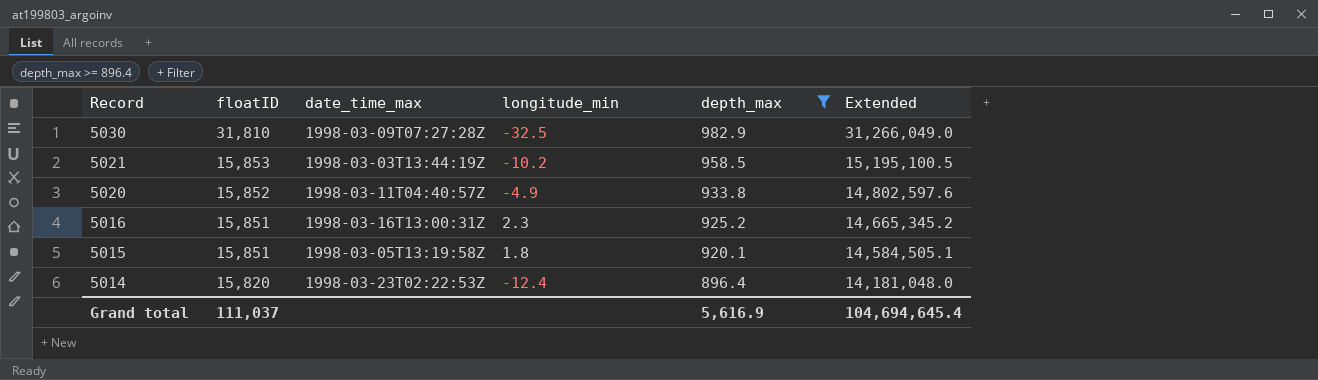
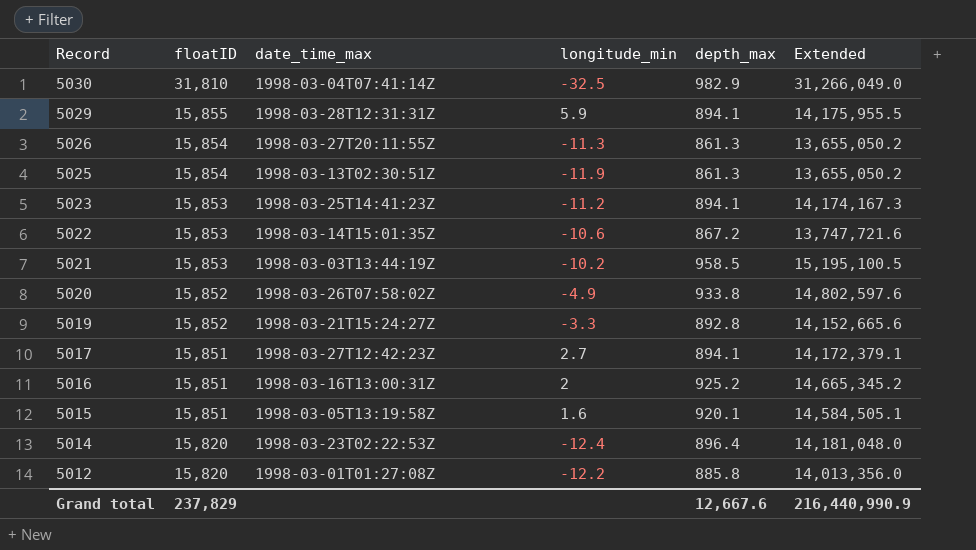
filter: depth_max >= 896.4 -> none
5030 | date_time_max: 1998-03-09T07:27:28Z -> 1998-03-04T07:41:14Z
5020 | date_time_max: 1998-03-11T04:40:57Z -> 1998-03-26T07:58:02Z
5016 | longitude_min: 2.3 -> 2
5015 | longitude_min: 1.8 -> 1.6
Grand total | floatID: 111,037 -> 237,829
Grand total | depth_max: 5,616.9 -> 12,667.6
Grand total | Extended: 104,694,645.4 -> 216,440,990.9

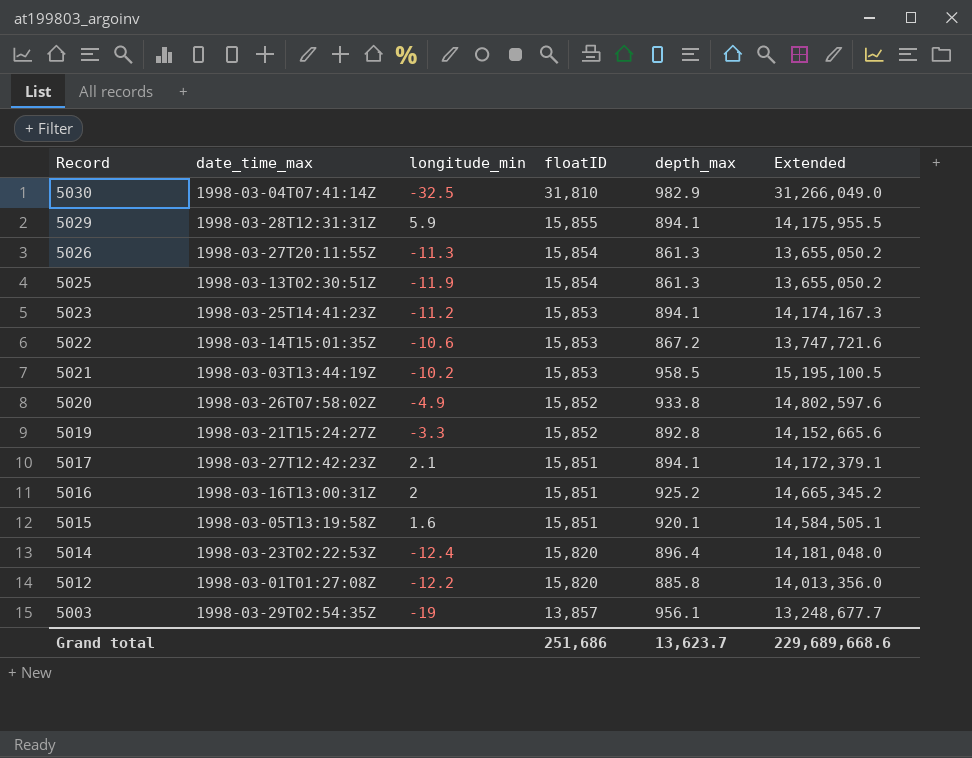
column floatID | position: 2 -> 4
5017 | longitude_min: 2.7 -> 2.1
row 5003: none -> 1998-03-29T02:54:35Z | -19 | 13,857 | 956.1 | 13,248,677.7
Grand total | floatID: 237,829 -> 251,686
Grand total | depth_max: 12,667.6 -> 13,623.7
Grand total | Extended: 216,440,990.9 -> 229,689,668.6

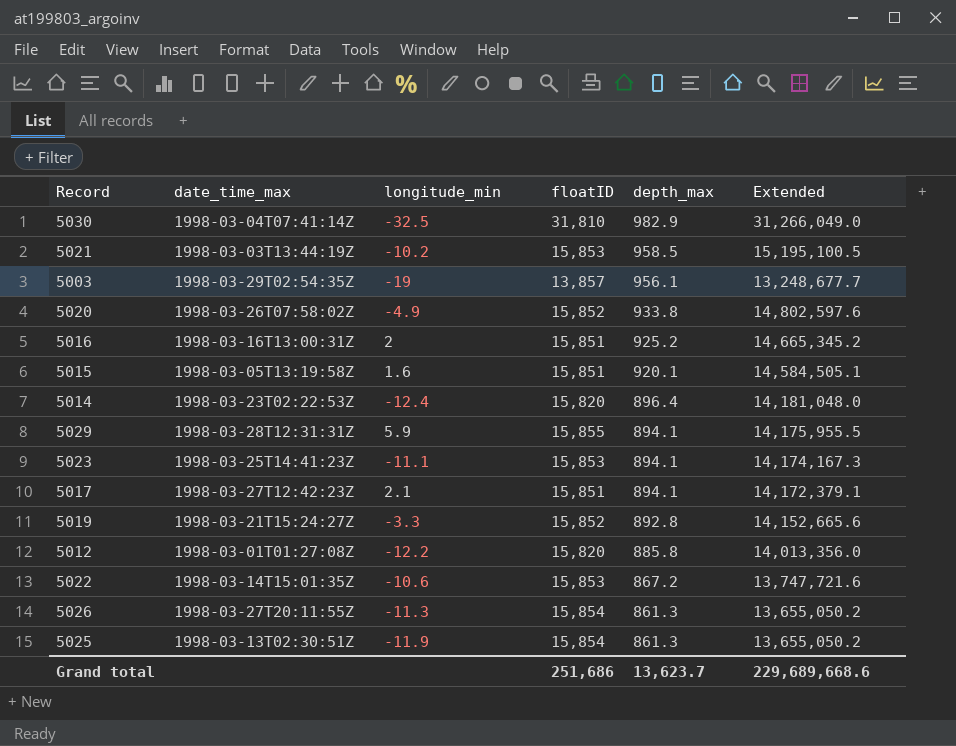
row order: Record descending -> depth_max descending
5023 | longitude_min: -11.2 -> -11.1

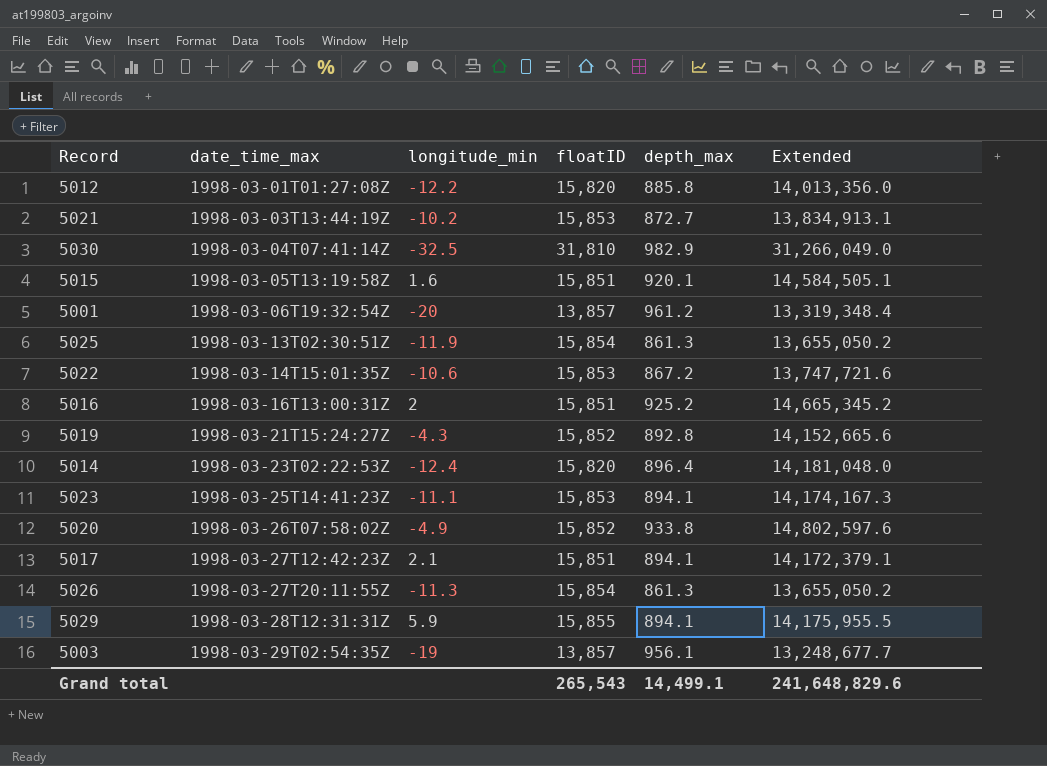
row order: depth_max descending -> date_time_max ascending
5021 | depth_max: 958.5 -> 872.7
5021 | Extended: 15,195,100.5 -> 13,834,913.1
row 5001: none -> 1998-03-06T19:32:54Z | -20 | 13,857 | 961.2 | 13,319,348.4
5019 | longitude_min: -3.3 -> -4.3
Grand total | floatID: 251,686 -> 265,543
Grand total | depth_max: 13,623.7 -> 14,499.1
Grand total | Extended: 229,689,668.6 -> 241,648,829.6

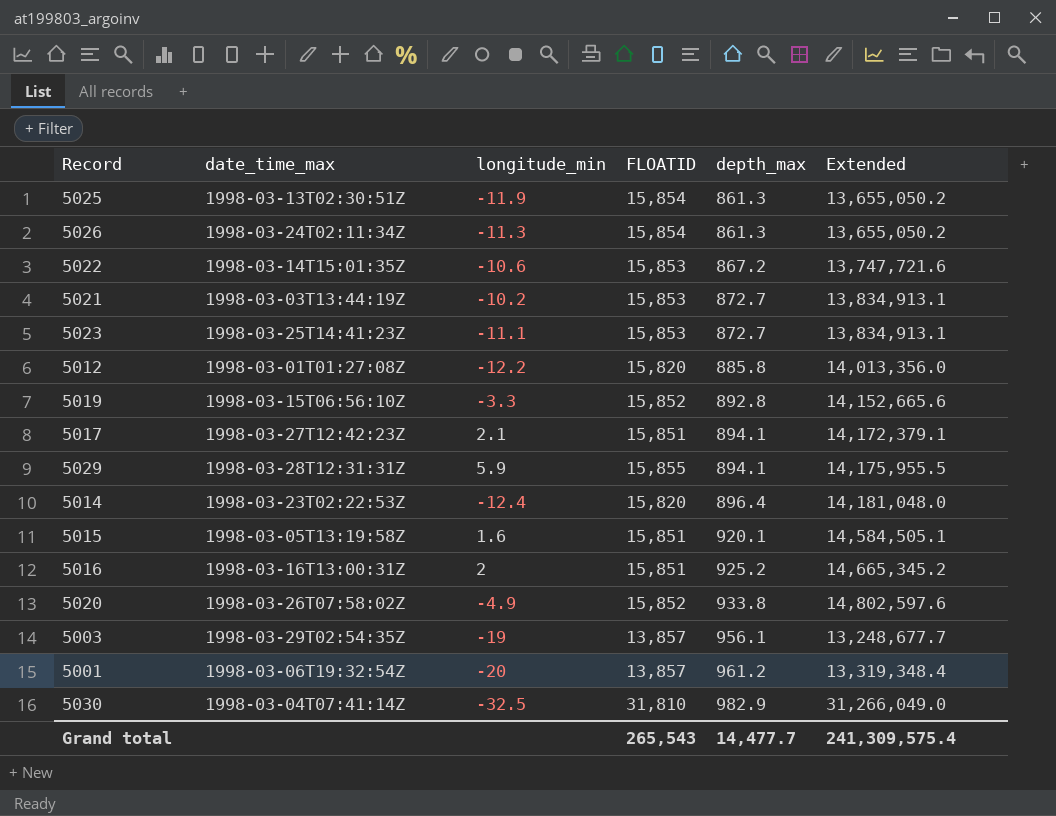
row order: date_time_max ascending -> depth_max ascending
column name: floatID -> FLOATID
5026 | date_time_max: 1998-03-27T20:11:55Z -> 1998-03-24T02:11:34Z
5023 | depth_max: 894.1 -> 872.7
5023 | Extended: 14,174,167.3 -> 13,834,913.1
5019 | date_time_max: 1998-03-21T15:24:27Z -> 1998-03-15T06:56:10Z
5019 | longitude_min: -4.3 -> -3.3
Grand total | depth_max: 14,499.1 -> 14,477.7
Grand total | Extended: 241,648,829.6 -> 241,309,575.4

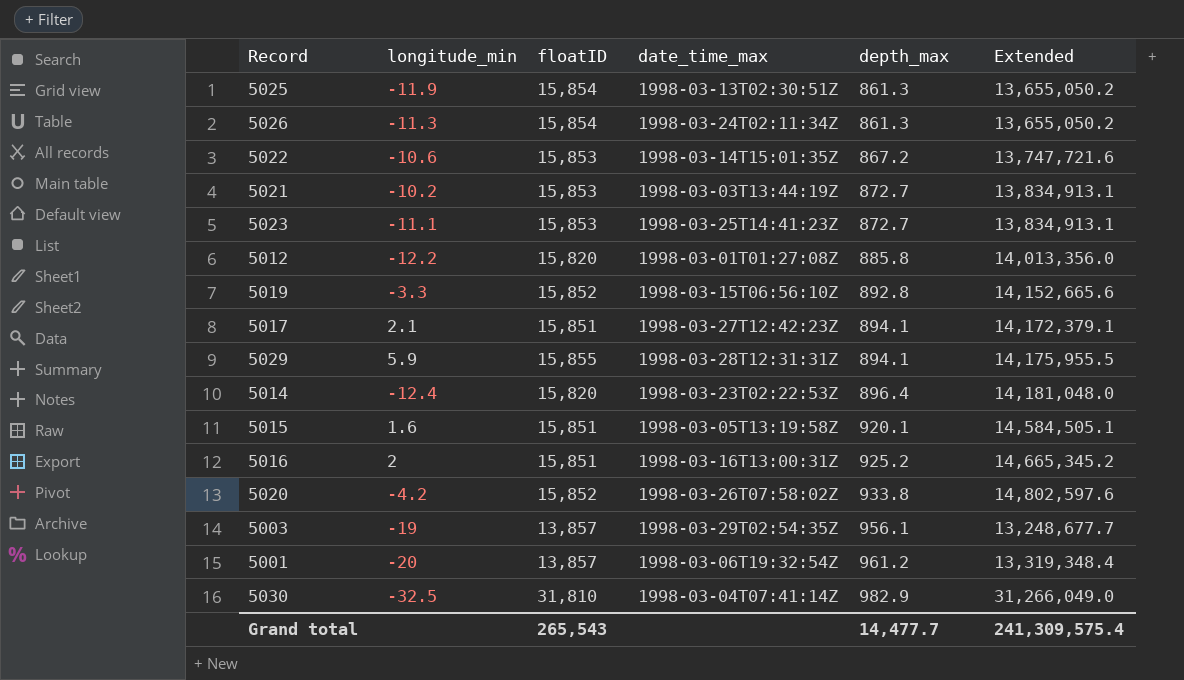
column name: FLOATID -> floatID
column date_time_max | position: 2 -> 4
5020 | longitude_min: -4.9 -> -4.2

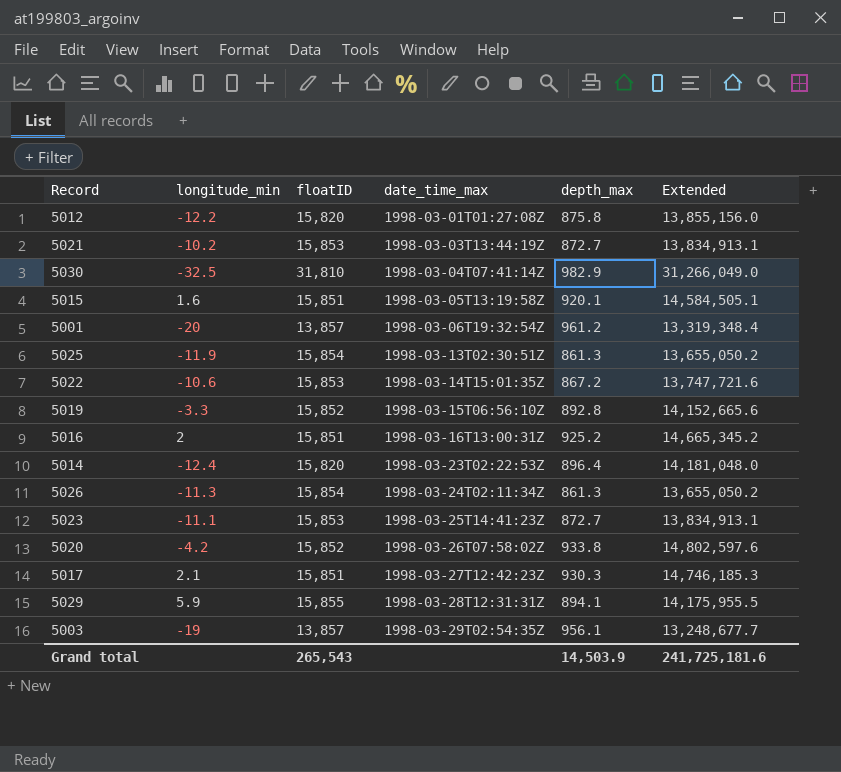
row order: depth_max ascending -> date_time_max ascending
5012 | depth_max: 885.8 -> 875.8
5012 | Extended: 14,013,356.0 -> 13,855,156.0
5017 | depth_max: 894.1 -> 930.3
5017 | Extended: 14,172,379.1 -> 14,746,185.3
Grand total | depth_max: 14,477.7 -> 14,503.9
Grand total | Extended: 241,309,575.4 -> 241,725,181.6

